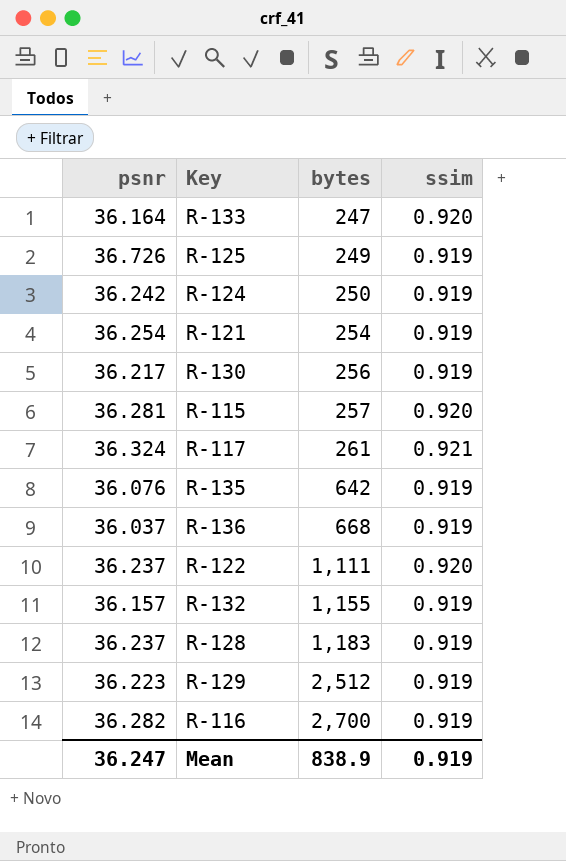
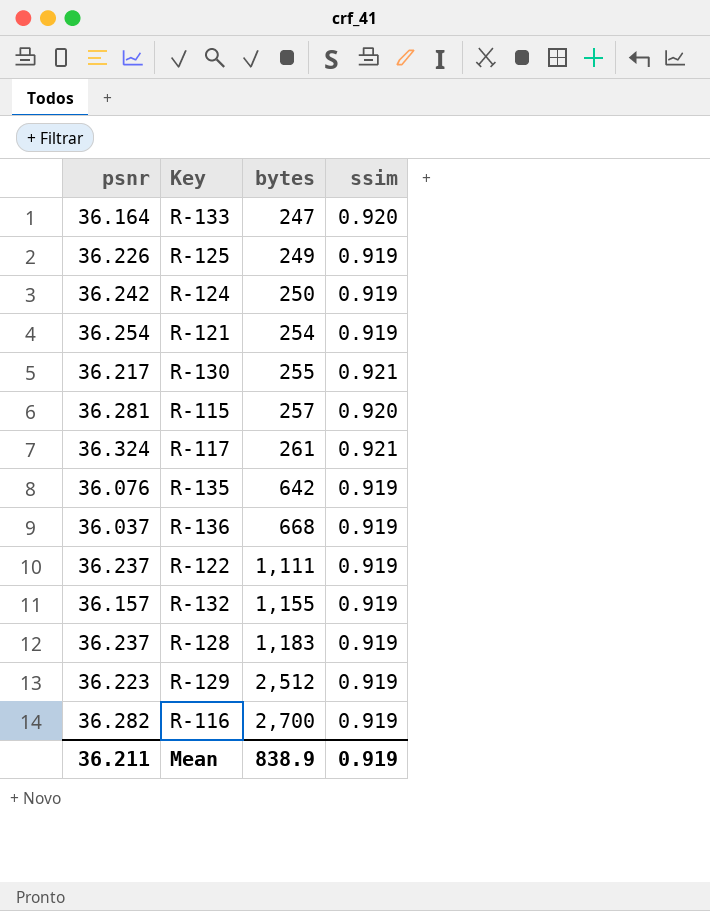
R-125 | psnr: 36.726 -> 36.226
R-130 | bytes: 256 -> 255
R-130 | ssim: 0.919 -> 0.921
R-122 | ssim: 0.920 -> 0.919
Mean | psnr: 36.247 -> 36.211

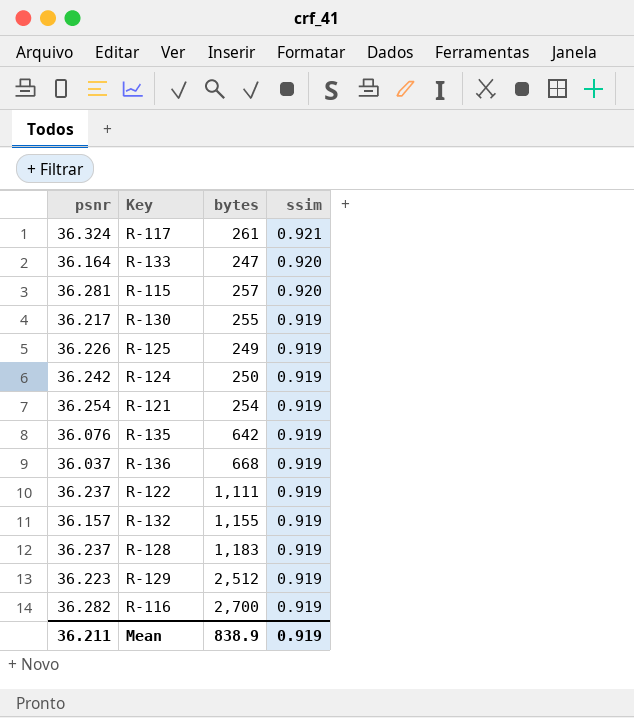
row order: bytes ascending -> ssim descending
R-130 | ssim: 0.921 -> 0.919

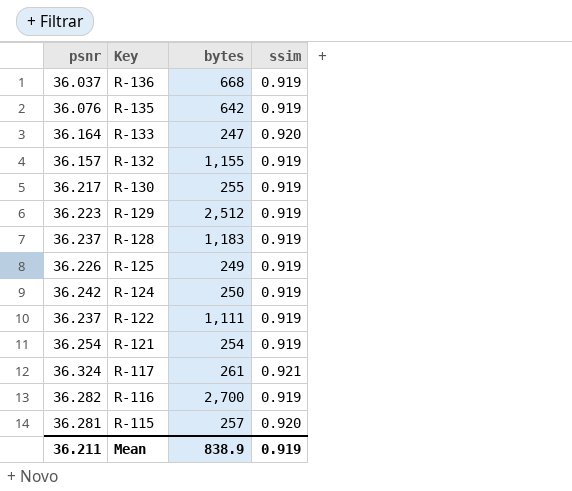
row order: ssim descending -> Key descending

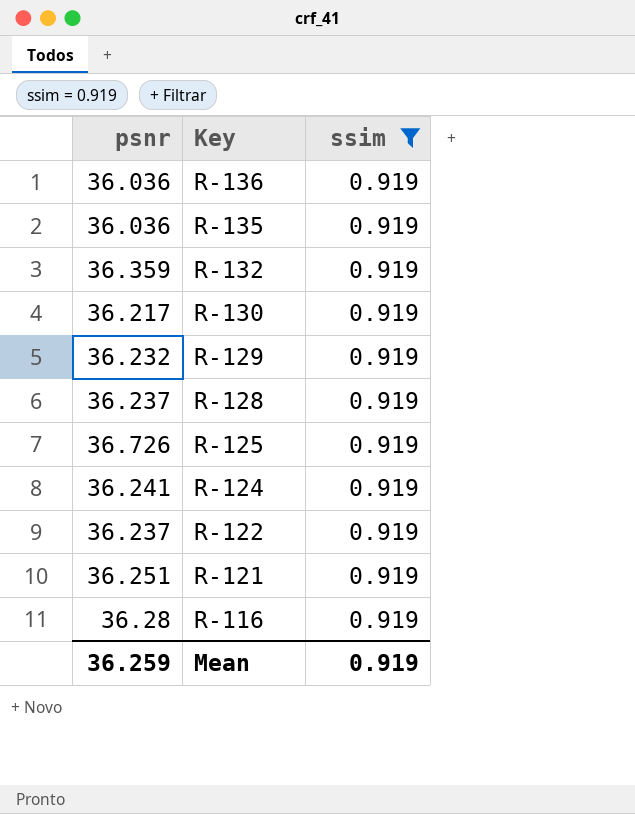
filter: none -> ssim = 0.919
column bytes | position: 3 -> none
R-136 | psnr: 36.037 -> 36.036
R-135 | psnr: 36.076 -> 36.036
R-132 | psnr: 36.157 -> 36.359
R-129 | psnr: 36.223 -> 36.232
R-125 | psnr: 36.226 -> 36.726
R-124 | psnr: 36.242 -> 36.241
R-121 | psnr: 36.254 -> 36.251
R-116 | psnr: 36.282 -> 36.28
Mean | psnr: 36.211 -> 36.259

